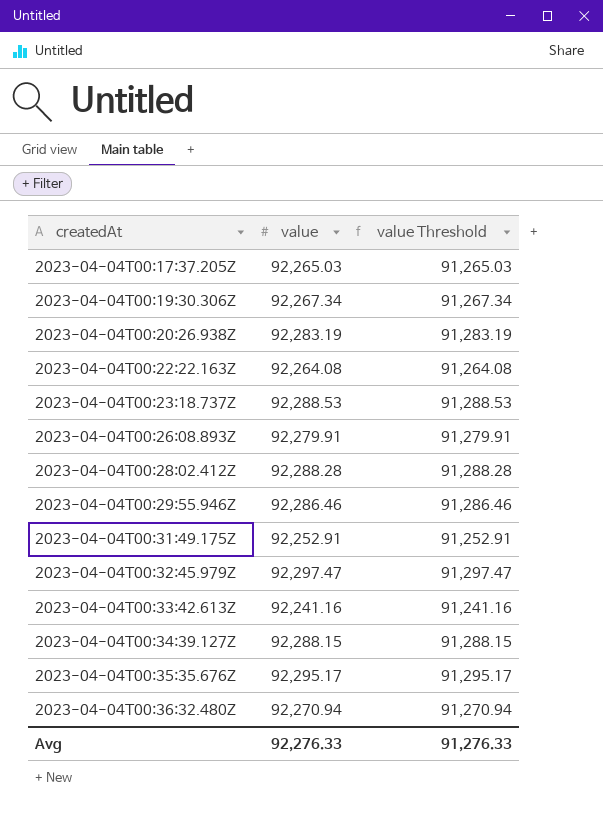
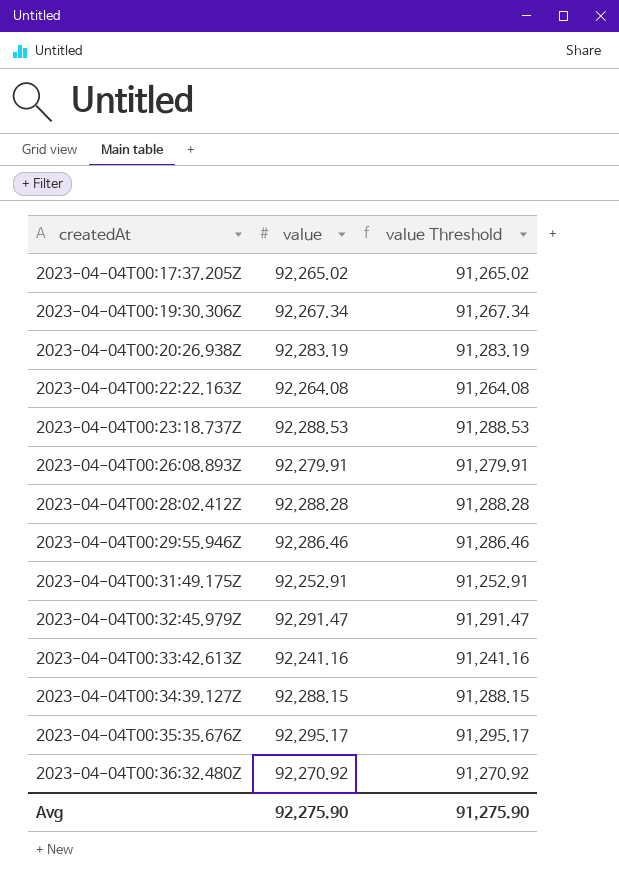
2023-04-04T00:17:37.205Z | value: 92,265.03 -> 92,265.02
2023-04-04T00:17:37.205Z | value Threshold: 91,265.03 -> 91,265.02
2023-04-04T00:32:45.979Z | value: 92,297.47 -> 92,291.47
2023-04-04T00:32:45.979Z | value Threshold: 91,297.47 -> 91,291.47
2023-04-04T00:36:32.480Z | value: 92,270.94 -> 92,270.92
2023-04-04T00:36:32.480Z | value Threshold: 91,270.94 -> 91,270.92
Avg | value: 92,276.33 -> 92,275.90
Avg | value Threshold: 91,276.33 -> 91,275.90

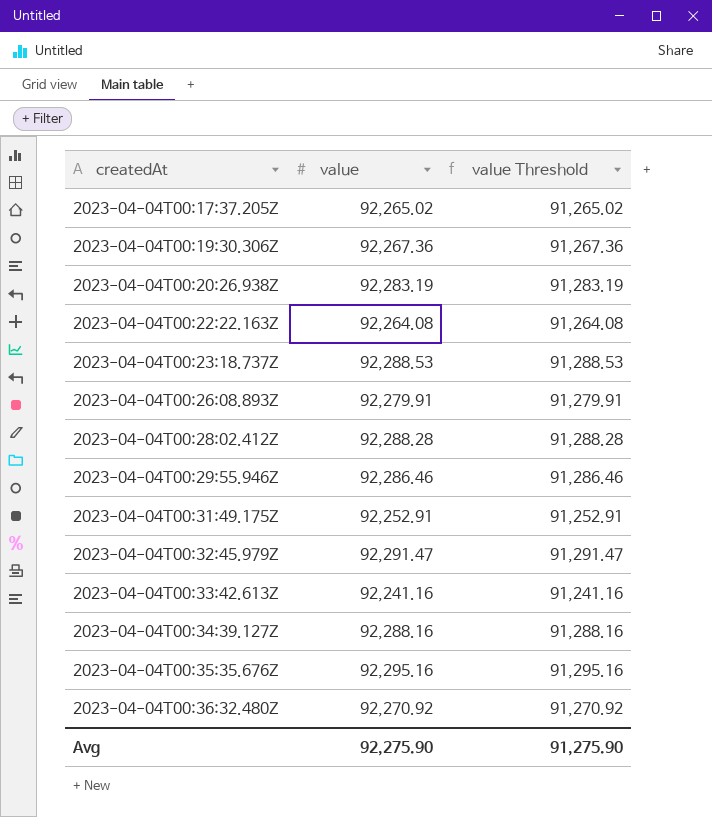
2023-04-04T00:19:30.306Z | value: 92,267.34 -> 92,267.36
2023-04-04T00:19:30.306Z | value Threshold: 91,267.34 -> 91,267.36
2023-04-04T00:34:39.127Z | value: 92,288.15 -> 92,288.16
2023-04-04T00:34:39.127Z | value Threshold: 91,288.15 -> 91,288.16
2023-04-04T00:35:35.676Z | value: 92,295.17 -> 92,295.16
2023-04-04T00:35:35.676Z | value Threshold: 91,295.17 -> 91,295.16

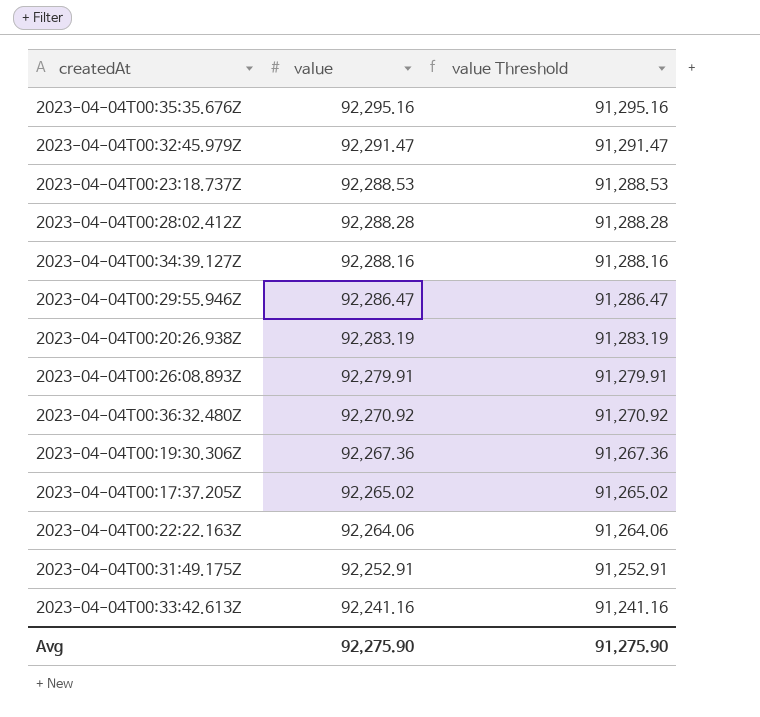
row order: createdAt ascending -> value descending
2023-04-04T00:29:55.946Z | value: 92,286.46 -> 92,286.47
2023-04-04T00:29:55.946Z | value Threshold: 91,286.46 -> 91,286.47
2023-04-04T00:22:22.163Z | value: 92,264.08 -> 92,264.06
2023-04-04T00:22:22.163Z | value Threshold: 91,264.08 -> 91,264.06

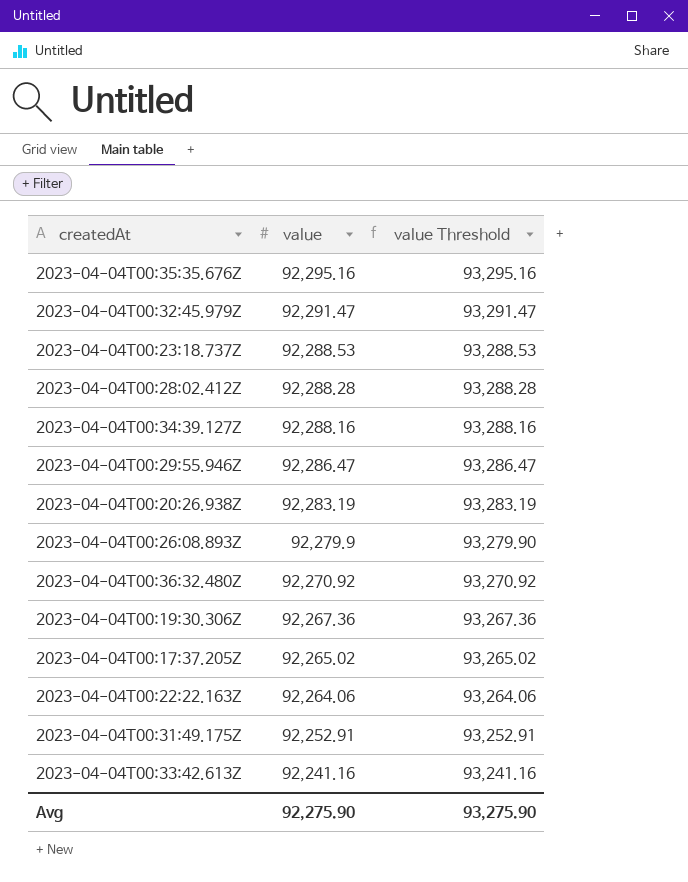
column value Threshold | formula: [value] - 1000 -> [value] + 1000
2023-04-04T00:26:08.893Z | value: 92,279.91 -> 92,279.9
Avg | value Threshold: 91,275.90 -> 93,275.90

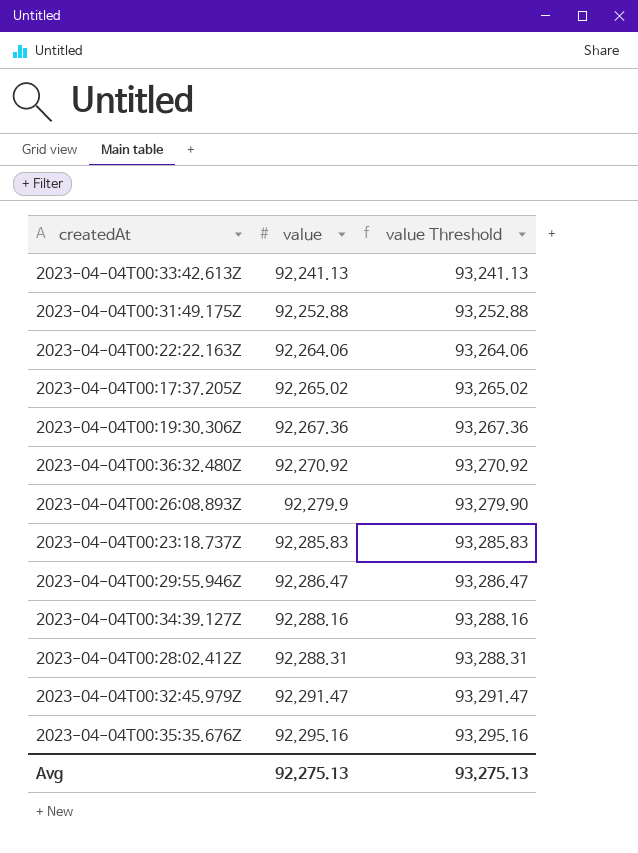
row order: value descending -> value ascending
row 2023-04-04T00:20:26.938Z: 92,283.19 | 93,283.19 -> none
2023-04-04T00:33:42.613Z | value: 92,241.16 -> 92,241.13
2023-04-04T00:33:42.613Z | value Threshold: 93,241.16 -> 93,241.13
2023-04-04T00:31:49.175Z | value: 92,252.91 -> 92,252.88
2023-04-04T00:31:49.175Z | value Threshold: 93,252.91 -> 93,252.88
2023-04-04T00:23:18.737Z | value: 92,288.53 -> 92,285.83
2023-04-04T00:23:18.737Z | value Threshold: 93,288.53 -> 93,285.83
2023-04-04T00:28:02.412Z | value: 92,288.28 -> 92,288.31
2023-04-04T00:28:02.412Z | value Threshold: 93,288.28 -> 93,288.31
Avg | value: 92,275.90 -> 92,275.13
Avg | value Threshold: 93,275.90 -> 93,275.13

